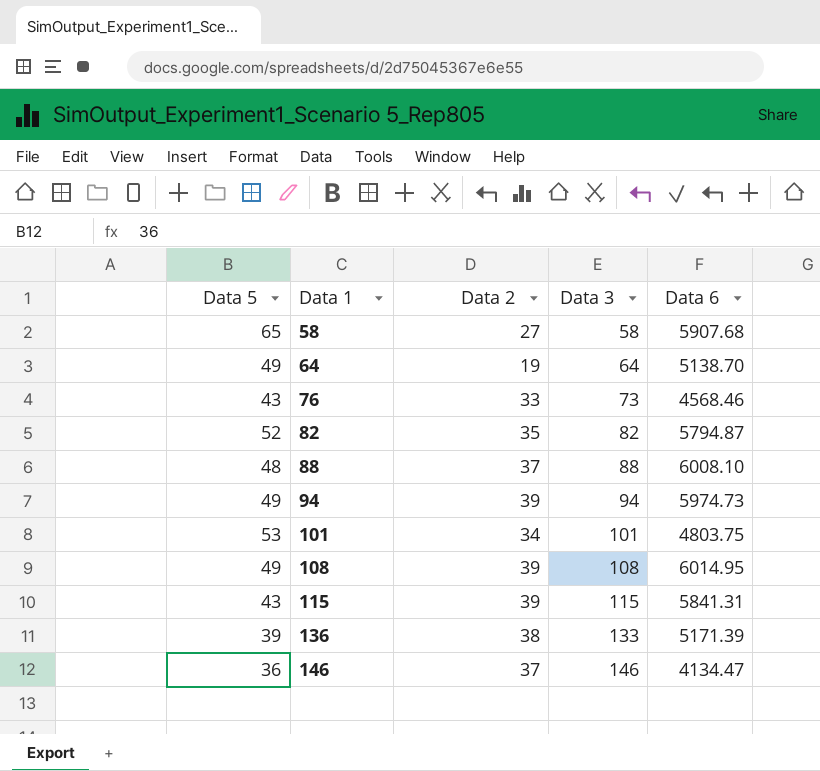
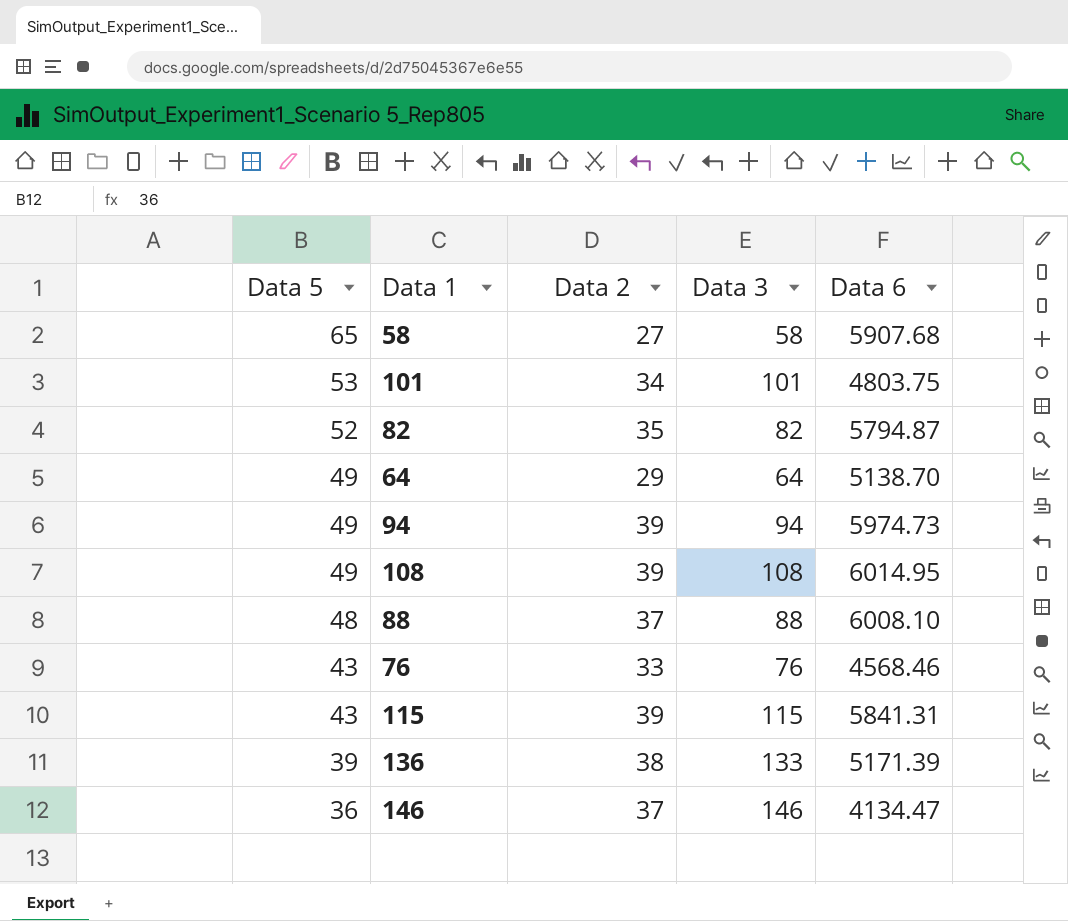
row order: Data 1 ascending -> Data 5 descending
64 | Data 2: 19 -> 29
76 | Data 3: 73 -> 76

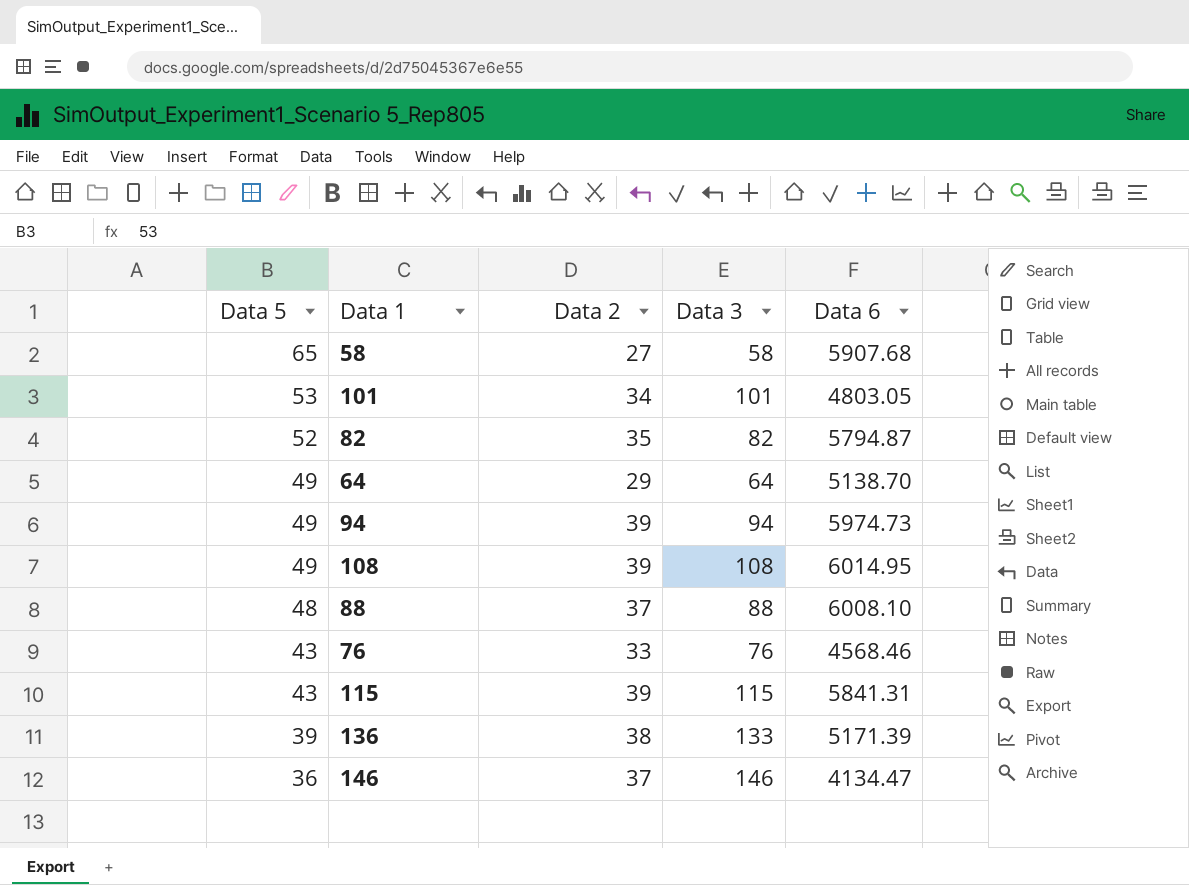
101 | Data 6: 4803.75 -> 4803.05

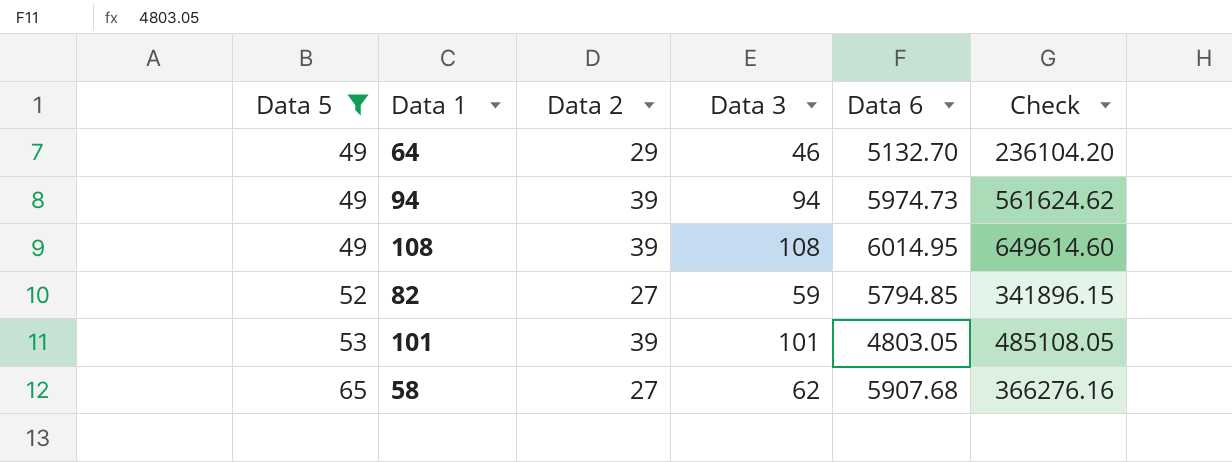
filter: none -> Data 5 >= 49
row order: Data 5 descending -> Data 5 ascending
column Check | formula: none -> [Data 3] * [Data 6]
64 | Data 3: 64 -> 46
64 | Data 6: 5138.70 -> 5132.70
82 | Data 2: 35 -> 27
82 | Data 3: 82 -> 59
82 | Data 6: 5794.87 -> 5794.85
101 | Data 2: 34 -> 39
58 | Data 3: 58 -> 62

